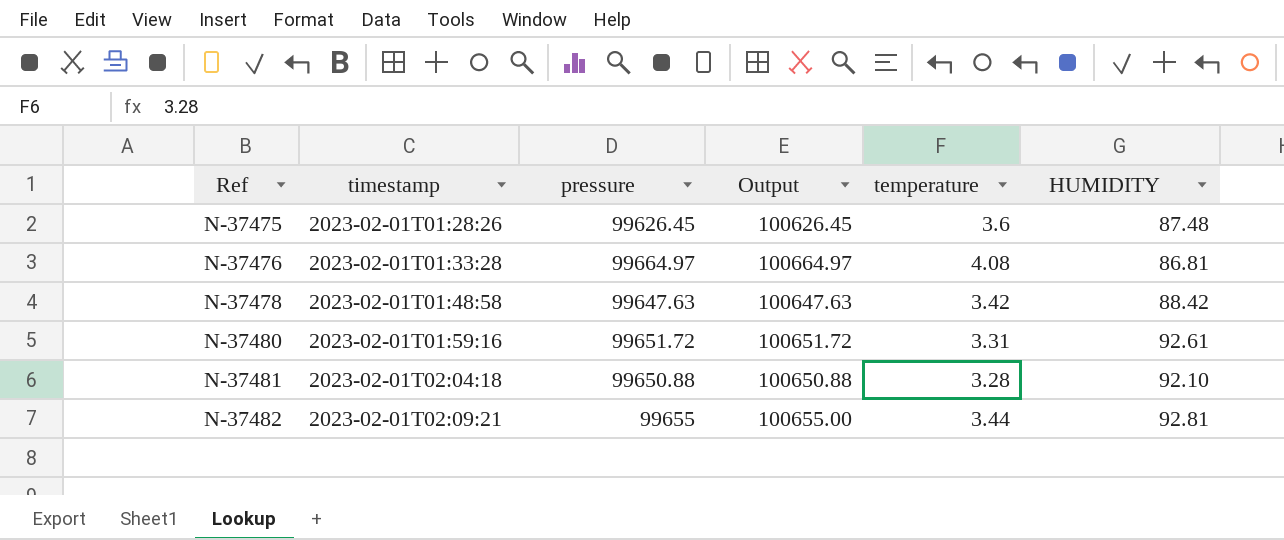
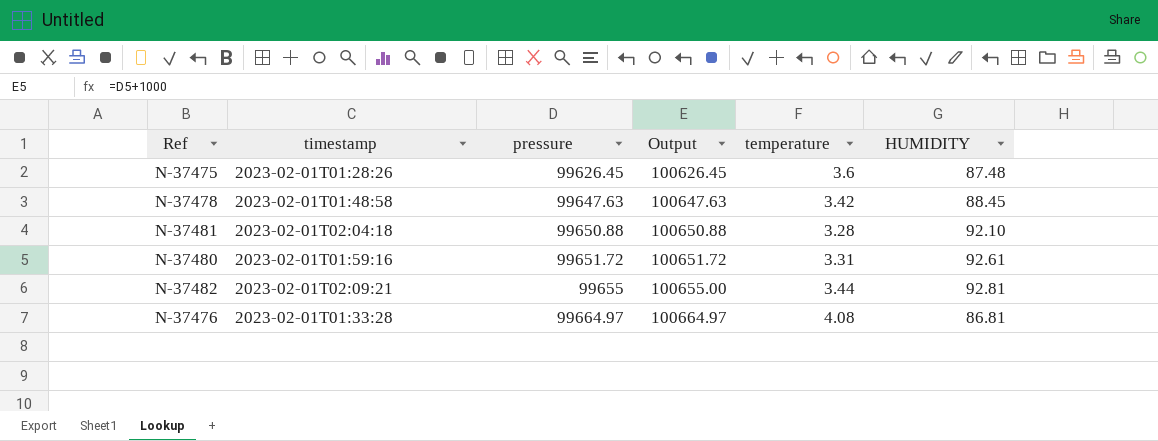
row order: Ref ascending -> pressure ascending
N-37478 | HUMIDITY: 88.42 -> 88.45

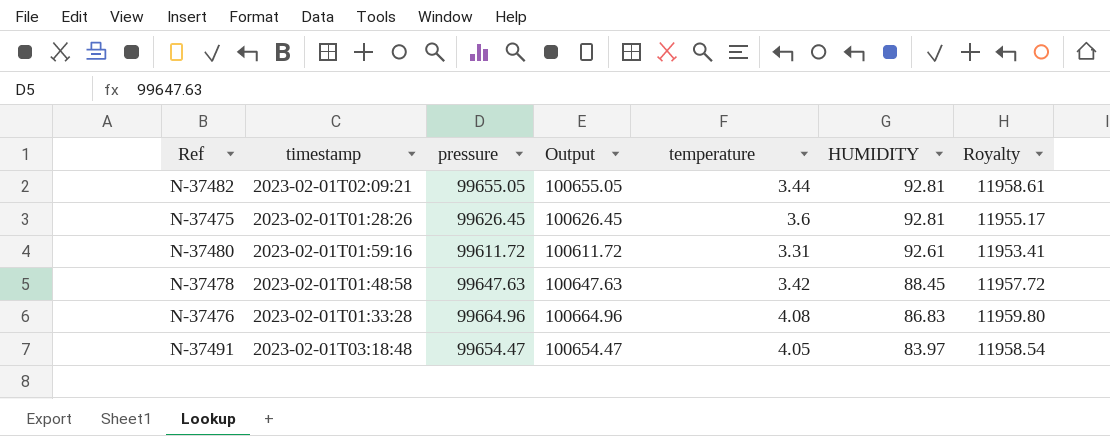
row order: pressure ascending -> HUMIDITY descending
column Royalty | formula: none -> [pressure] * 0.12
row N-37481: 2023-02-01T02:04:18 | 99650.88 | 100650.88 | 3.28 | 92.10 -> none
N-37482 | pressure: 99655 -> 99655.05
N-37482 | Output: 100655.00 -> 100655.05
N-37475 | HUMIDITY: 87.48 -> 92.81
N-37480 | pressure: 99651.72 -> 99611.72
N-37480 | Output: 100651.72 -> 100611.72
N-37476 | pressure: 99664.97 -> 99664.96
N-37476 | Output: 100664.97 -> 100664.96
N-37476 | HUMIDITY: 86.81 -> 86.83
row N-37491: none -> 2023-02-01T03:18:48 | 99654.47 | 100654.47 | 4.05 | 83.97 | 11958.54

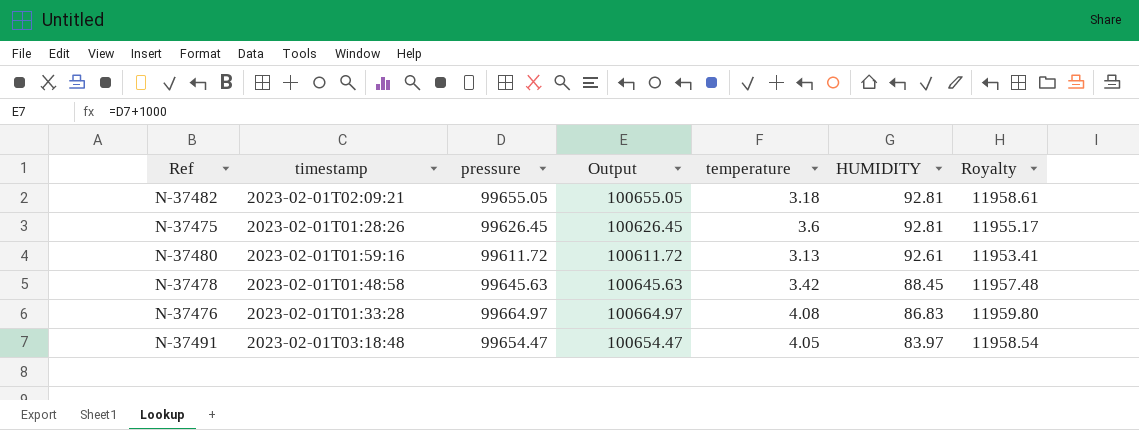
N-37482 | temperature: 3.44 -> 3.18
N-37480 | temperature: 3.31 -> 3.13
N-37478 | pressure: 99647.63 -> 99645.63
N-37478 | Output: 100647.63 -> 100645.63
N-37478 | Royalty: 11957.72 -> 11957.48
N-37476 | pressure: 99664.96 -> 99664.97
N-37476 | Output: 100664.96 -> 100664.97

